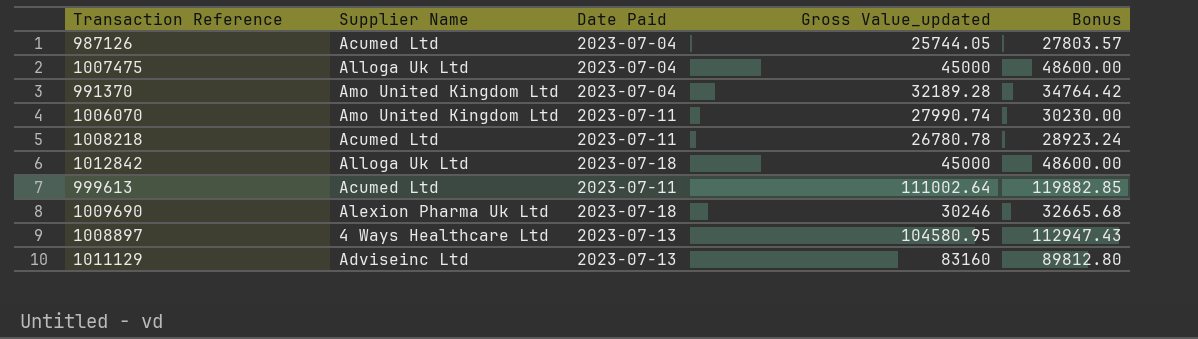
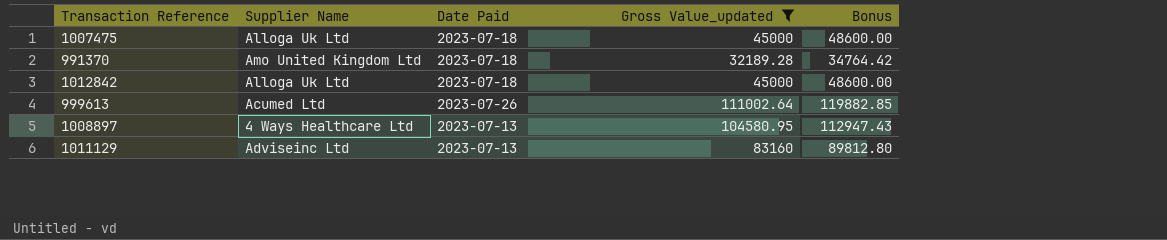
filter: none -> Gross Value_updated >= 32189.28
1007475 | Date Paid: 2023-07-04 -> 2023-07-18
991370 | Date Paid: 2023-07-04 -> 2023-07-18
999613 | Date Paid: 2023-07-11 -> 2023-07-26

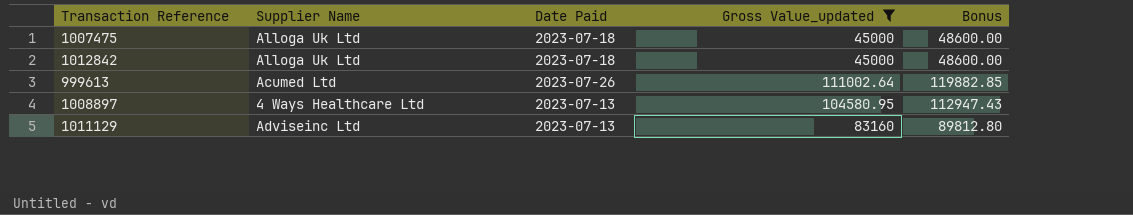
row 991370: Amo United Kingdom Ltd | 2023-07-18 | 32189.28 | 34764.42 -> none

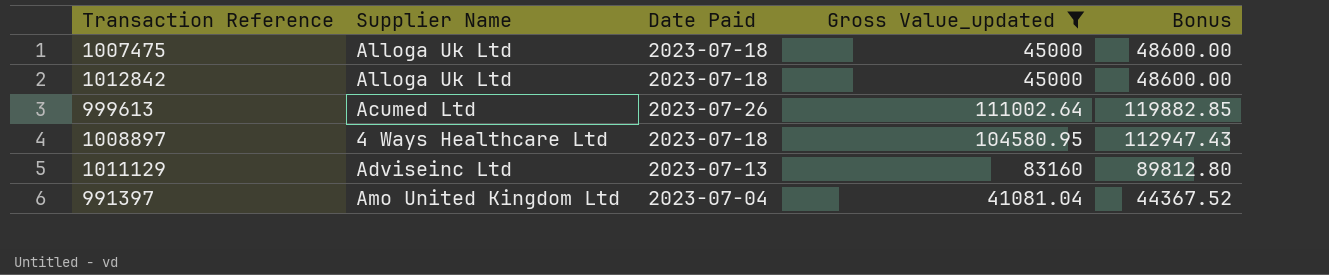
1008897 | Date Paid: 2023-07-13 -> 2023-07-18
row 991397: none -> Amo United Kingdom Ltd | 2023-07-04 | 41081.04 | 44367.52

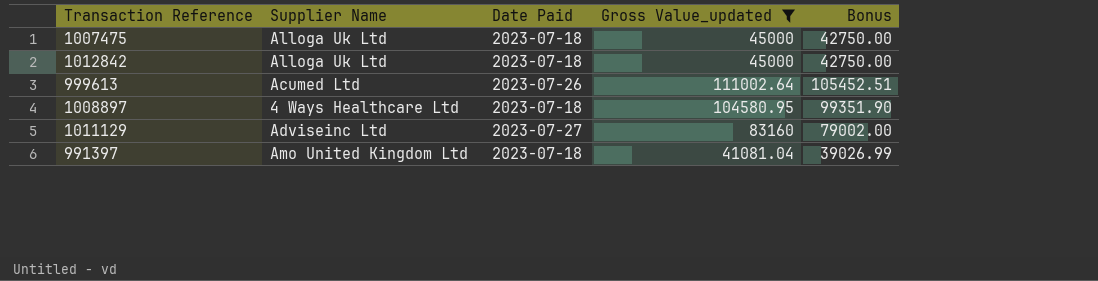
column Bonus | formula: [Gross Value_updated] * 1.08 -> [Gross Value_updated] * 0.95
1011129 | Date Paid: 2023-07-13 -> 2023-07-27
991397 | Date Paid: 2023-07-04 -> 2023-07-18

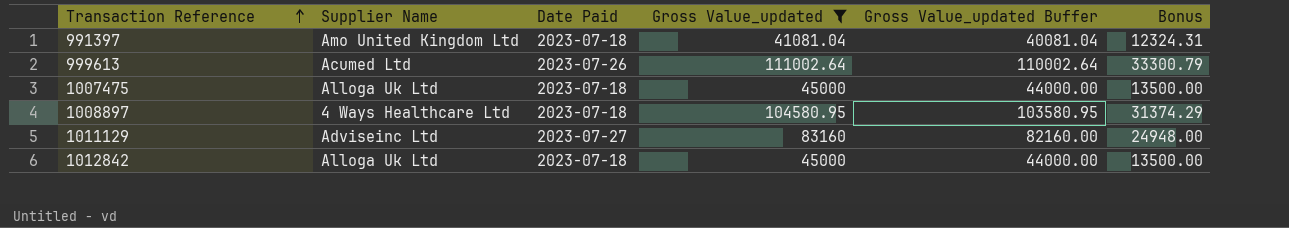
row order: none -> Transaction Reference ascending
column Gross Value_updated Buffer | formula: none -> [Gross Value_updated] - 1000
column Bonus | formula: [Gross Value_updated] * 0.95 -> [Gross Value_updated] * 0.3

